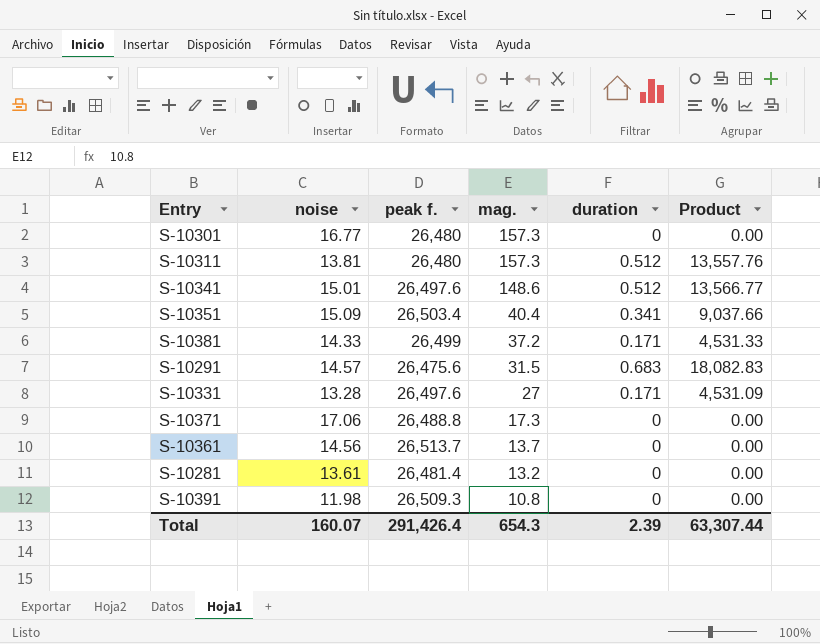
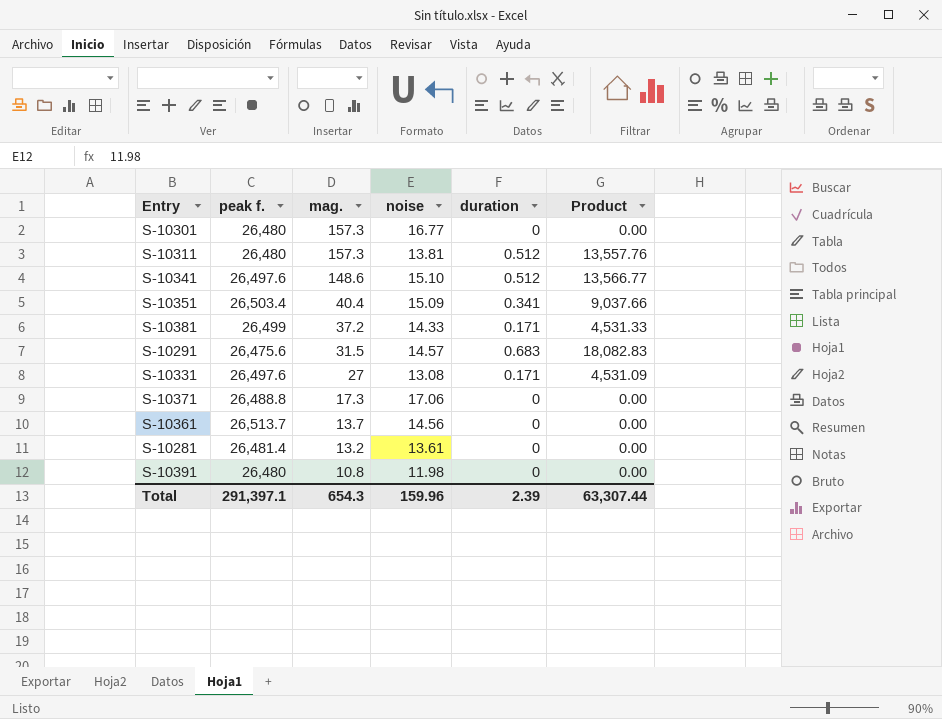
column noise | position: 2 -> 4
S-10341 | noise: 15.01 -> 15.10
S-10331 | noise: 13.28 -> 13.08
S-10391 | peak f.: 26,509.3 -> 26,480
Total | peak f.: 291,426.4 -> 291,397.1
Total | noise: 160.07 -> 159.96

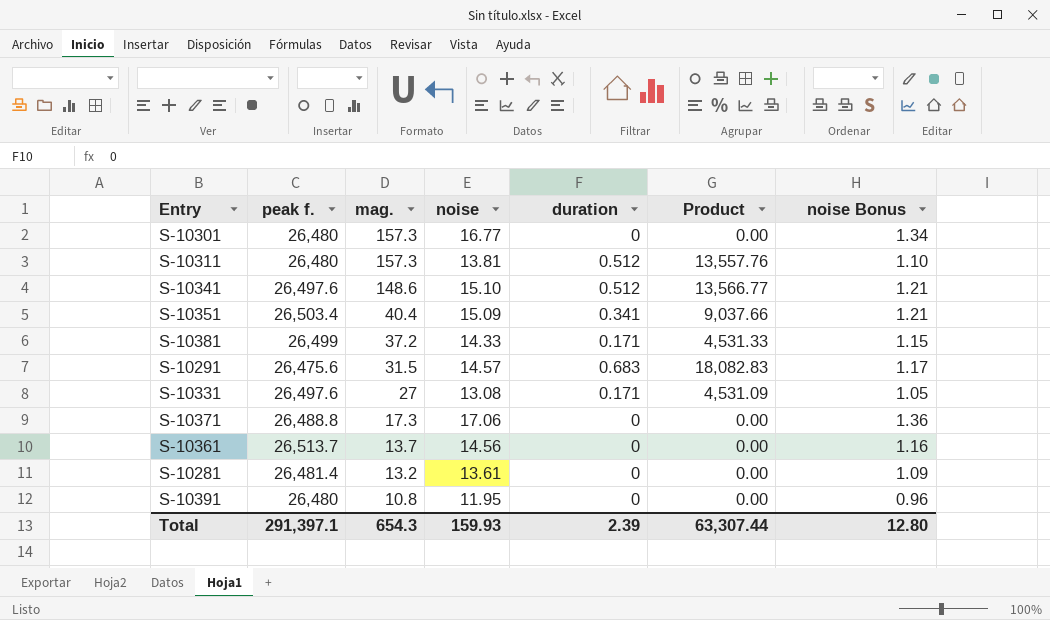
column noise Bonus | formula: none -> [noise] * 0.08
S-10391 | noise: 11.98 -> 11.95
Total | noise: 159.96 -> 159.93

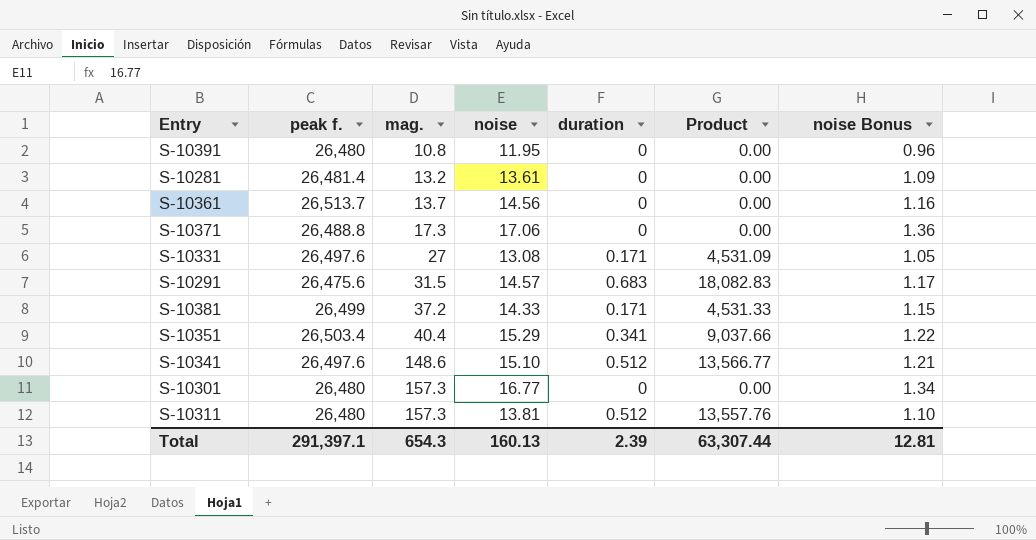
row order: mag. descending -> mag. ascending
S-10351 | noise: 15.09 -> 15.29
S-10351 | noise Bonus: 1.21 -> 1.22
Total | noise: 159.93 -> 160.13
Total | noise Bonus: 12.80 -> 12.81

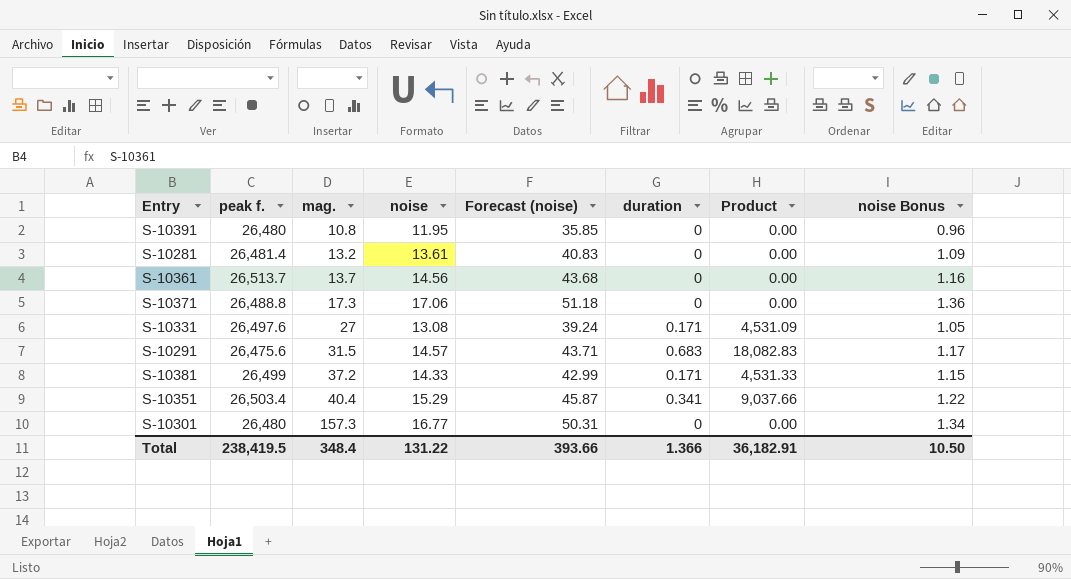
column Forecast (noise) | formula: none -> [noise] * 3
row S-10341: 26,497.6 | 148.6 | 15.10 | 0.512 | 13,566.77 | 1.21 -> none
row S-10311: 26,480 | 157.3 | 13.81 | 0.512 | 13,557.76 | 1.10 -> none
Total | peak f.: 291,397.1 -> 238,419.5
Total | mag.: 654.3 -> 348.4
Total | noise: 160.13 -> 131.22
Total | duration: 2.39 -> 1.366
Total | Product: 63,307.44 -> 36,182.91
Total | noise Bonus: 12.81 -> 10.50

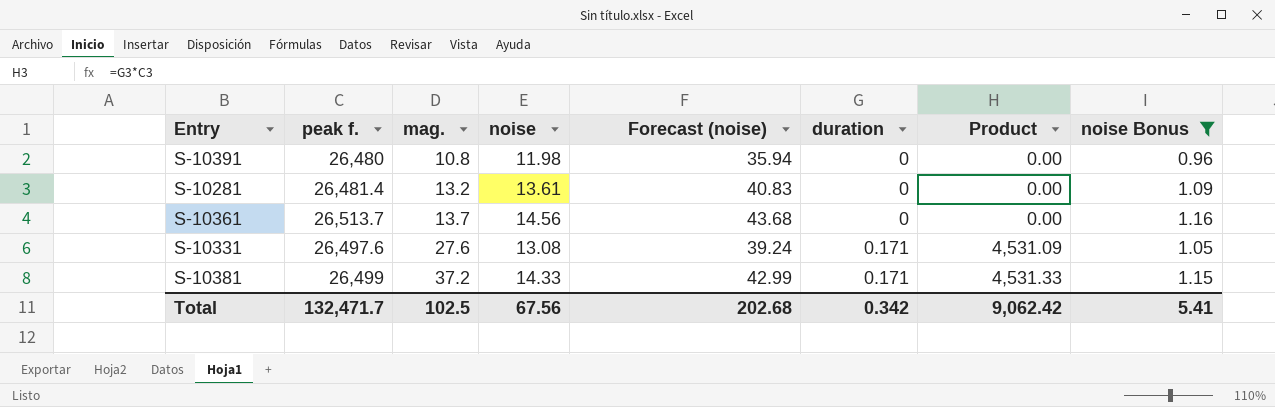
filter: none -> noise Bonus <= 1.16
S-10391 | noise: 11.95 -> 11.98
S-10391 | Forecast (noise): 35.85 -> 35.94
S-10331 | mag.: 27 -> 27.6
Total | peak f.: 238,419.5 -> 132,471.7
Total | mag.: 348.4 -> 102.5
Total | noise: 131.22 -> 67.56
Total | Forecast (noise): 393.66 -> 202.68
Total | duration: 1.366 -> 0.342
Total | Product: 36,182.91 -> 9,062.42
Total | noise Bonus: 10.50 -> 5.41

